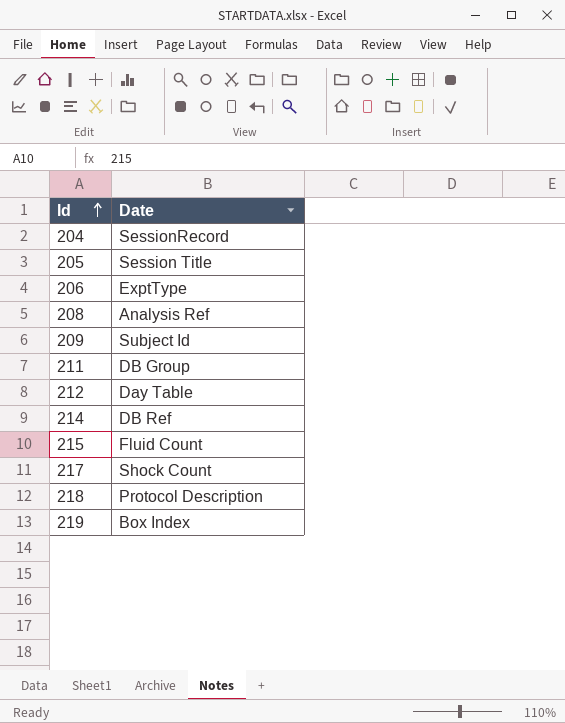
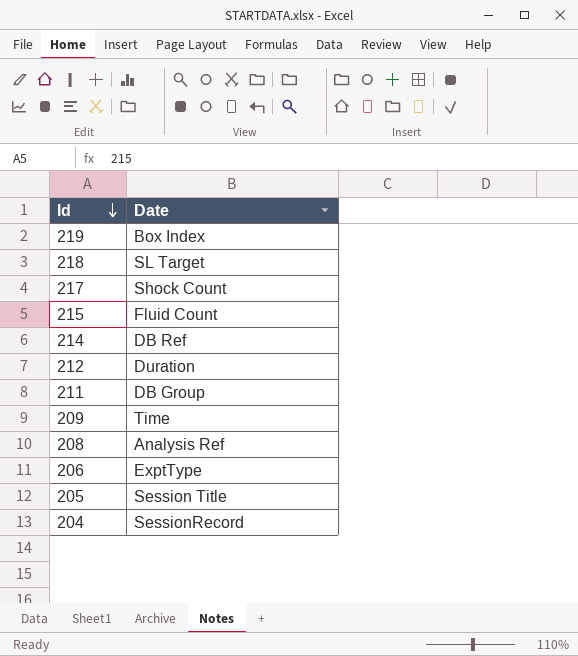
row order: Id ascending -> Id descending
218 | Date: Protocol Description -> SL Target
212 | Date: Day Table -> Duration
209 | Date: Subject Id -> Time

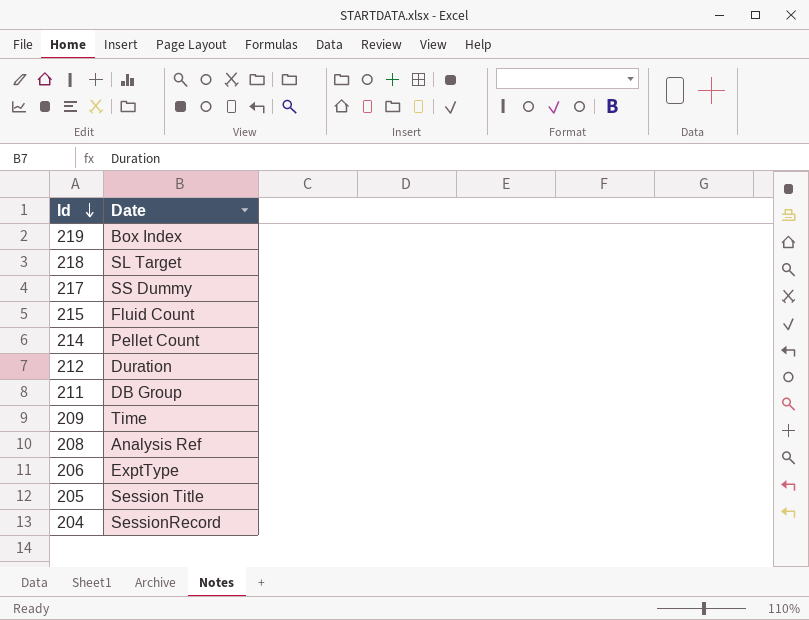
217 | Date: Shock Count -> SS Dummy
214 | Date: DB Ref -> Pellet Count

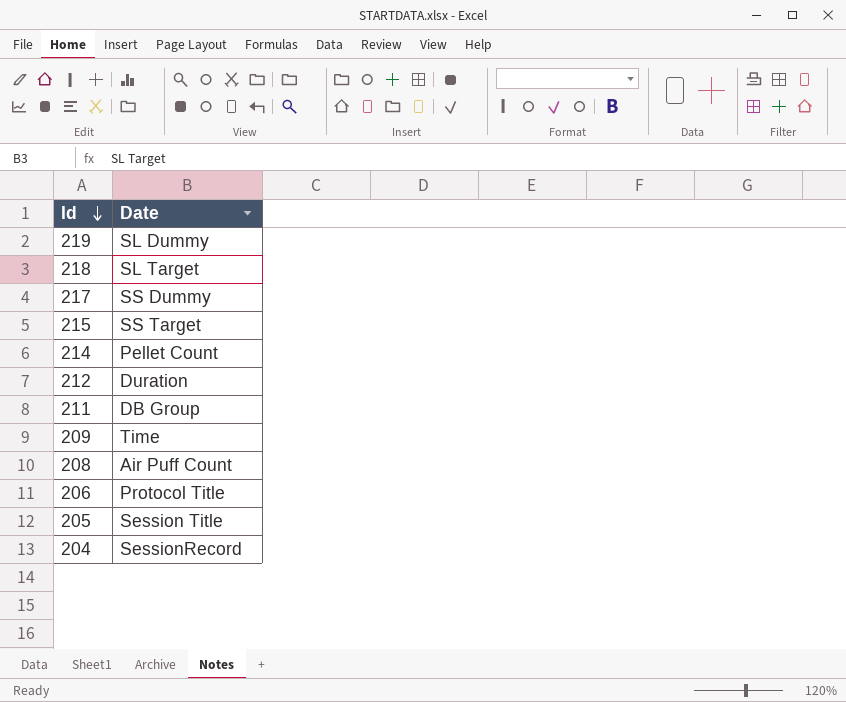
219 | Date: Box Index -> SL Dummy
215 | Date: Fluid Count -> SS Target
208 | Date: Analysis Ref -> Air Puff Count
206 | Date: ExptType -> Protocol Title

